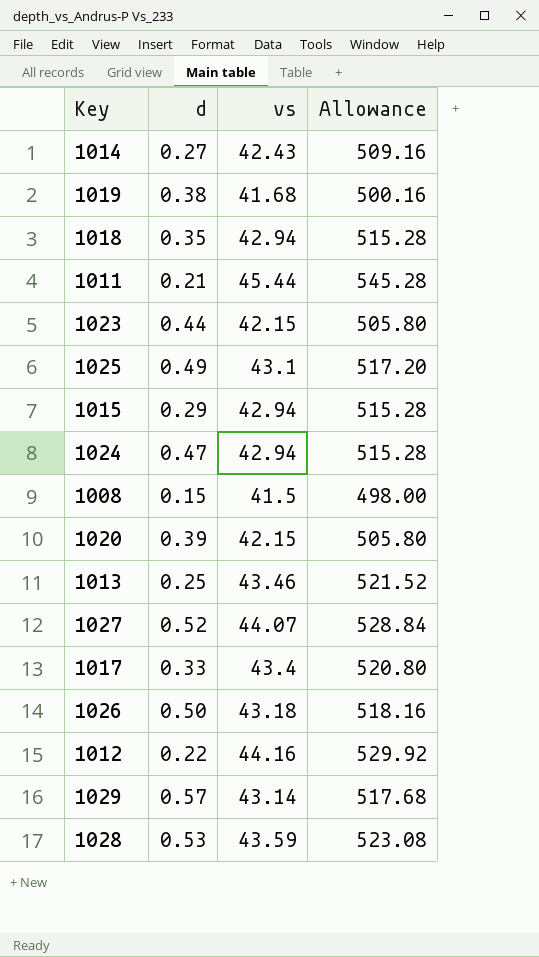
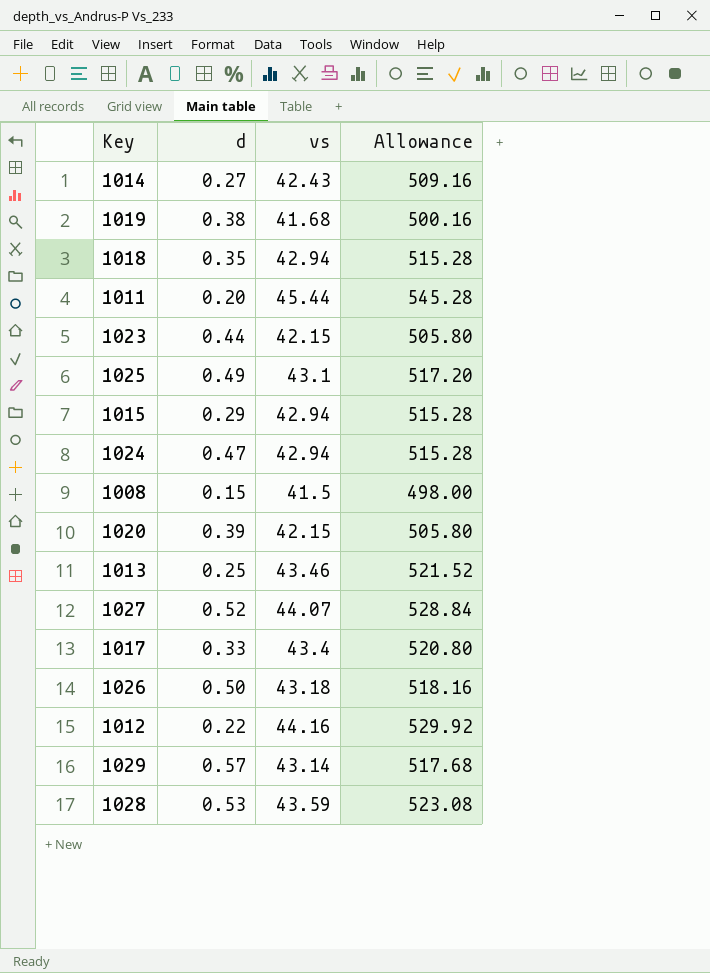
1011 | d: 0.21 -> 0.20

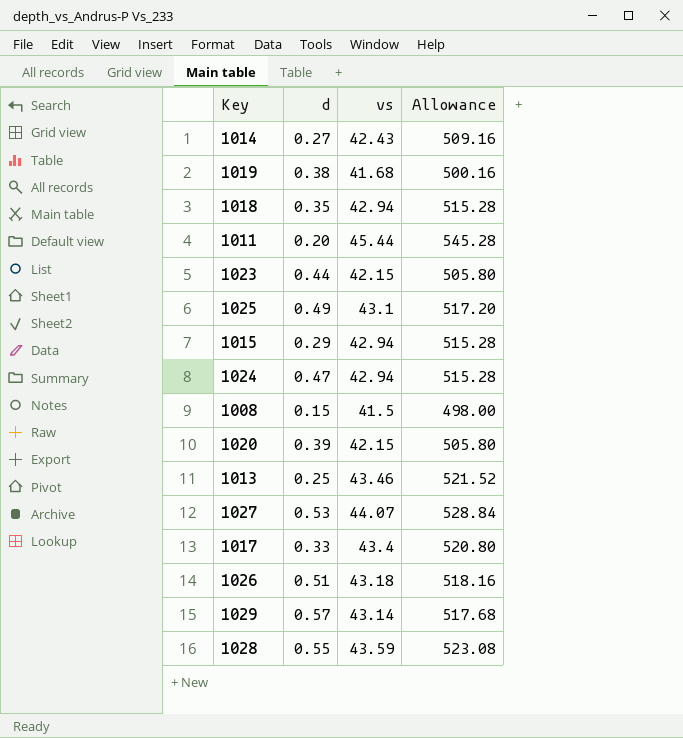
row 1012: 0.22 | 44.16 | 529.92 -> none
1027 | d: 0.52 -> 0.53
1026 | d: 0.50 -> 0.51
1028 | d: 0.53 -> 0.55

